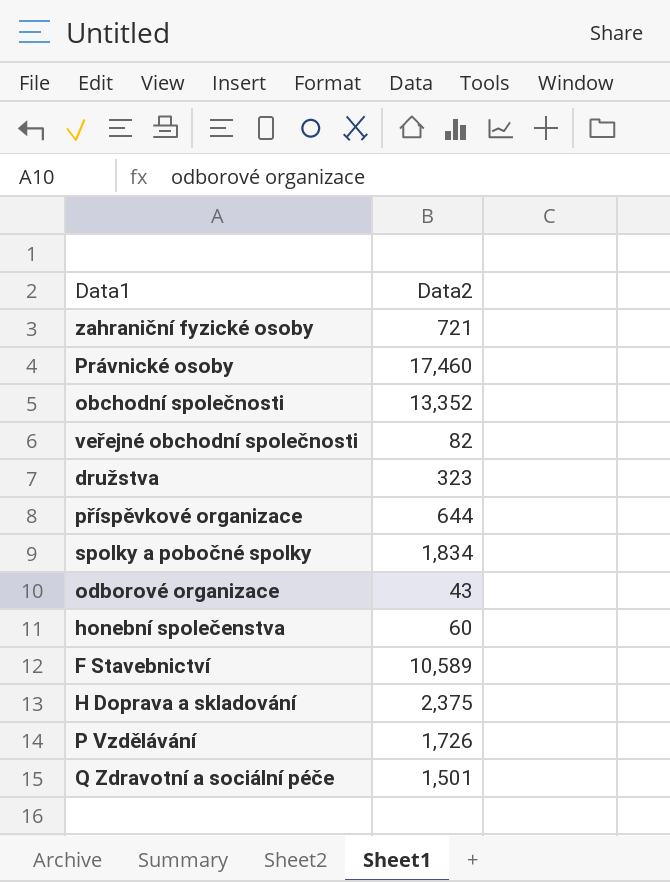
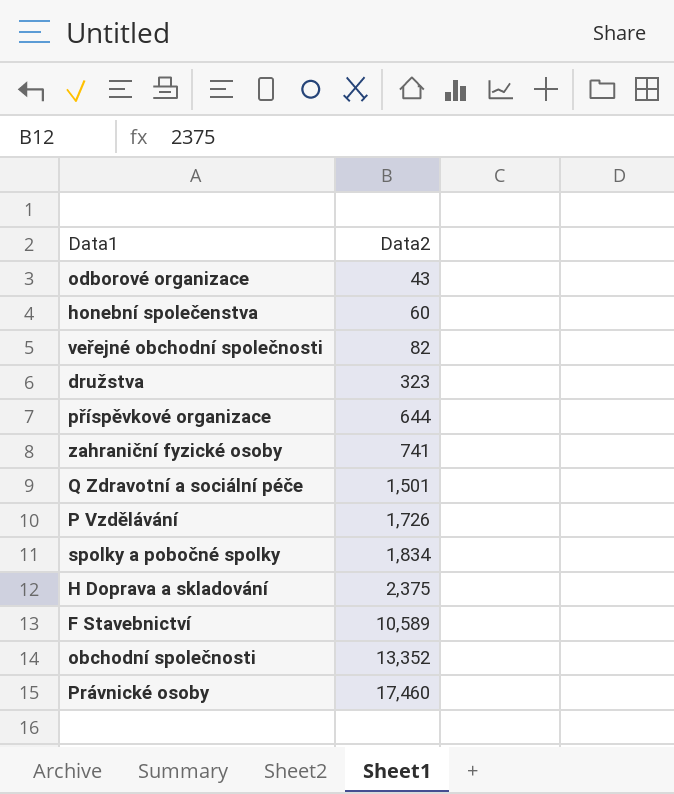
row order: none -> Data2 ascending
zahraniční fyzické osoby | Data2: 721 -> 741

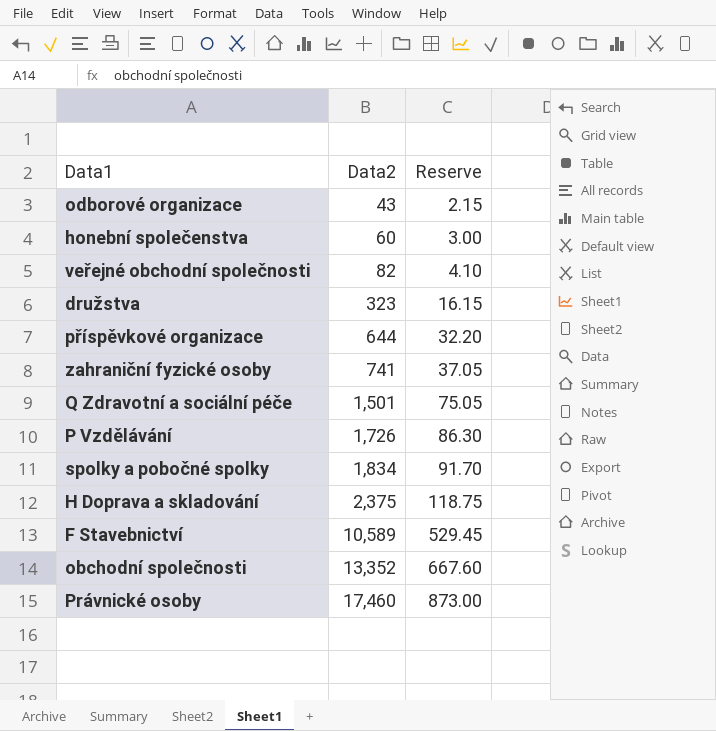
column Reserve | formula: none -> [Data2] * 0.05

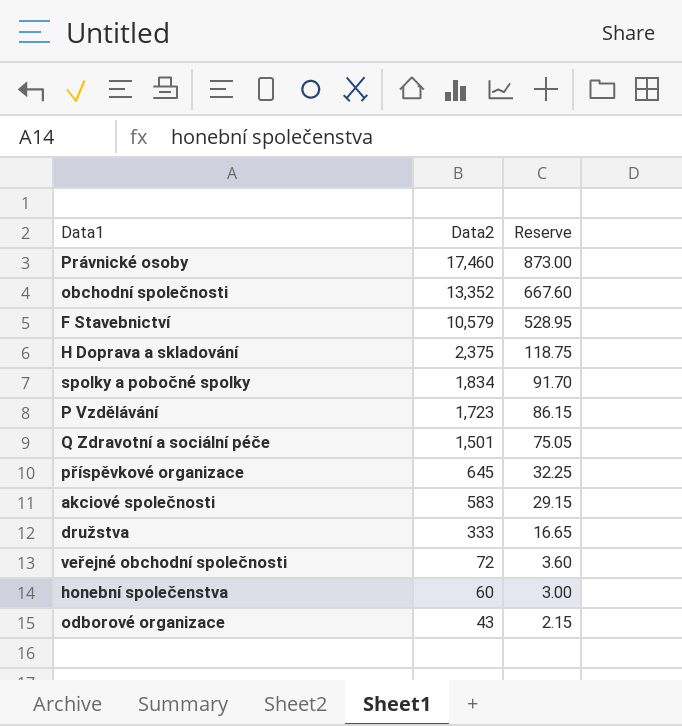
row order: Data2 ascending -> Data2 descending
row zahraniční fyzické osoby: 741 | 37.05 -> none
F Stavebnictví | Data2: 10,589 -> 10,579
F Stavebnictví | Reserve: 529.45 -> 528.95
P Vzdělávání | Data2: 1,726 -> 1,723
P Vzdělávání | Reserve: 86.30 -> 86.15
příspěvkové organizace | Data2: 644 -> 645
příspěvkové organizace | Reserve: 32.20 -> 32.25
row akciové společnosti: none -> 583 | 29.15
družstva | Data2: 323 -> 333
družstva | Reserve: 16.15 -> 16.65
veřejné obchodní společnosti | Data2: 82 -> 72
veřejné obchodní společnosti | Reserve: 4.10 -> 3.60

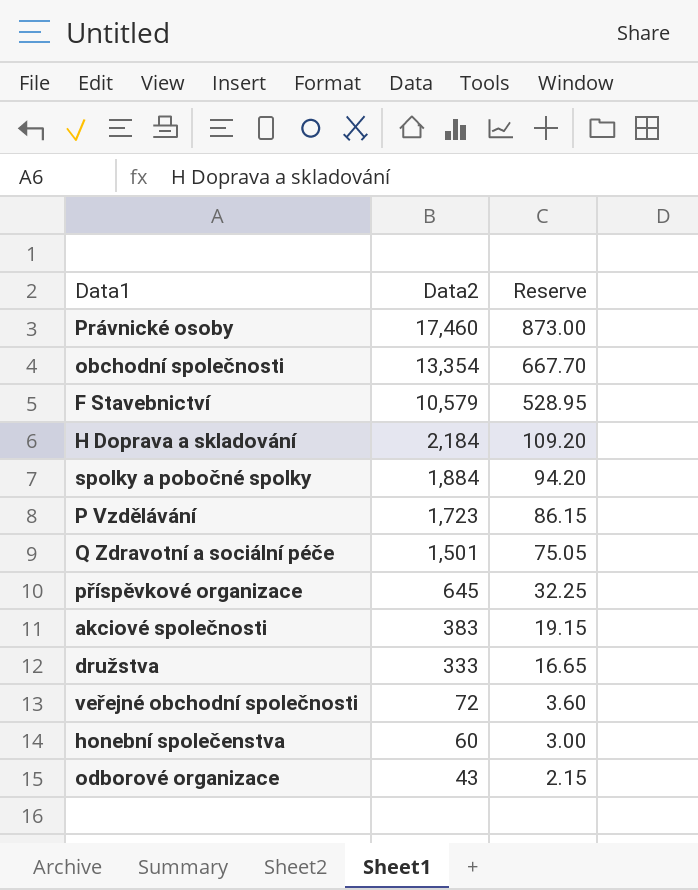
obchodní společnosti | Data2: 13,352 -> 13,354
obchodní společnosti | Reserve: 667.60 -> 667.70
H Doprava a skladování | Data2: 2,375 -> 2,184
H Doprava a skladování | Reserve: 118.75 -> 109.20
spolky a pobočné spolky | Data2: 1,834 -> 1,884
spolky a pobočné spolky | Reserve: 91.70 -> 94.20
akciové společnosti | Data2: 583 -> 383
akciové společnosti | Reserve: 29.15 -> 19.15

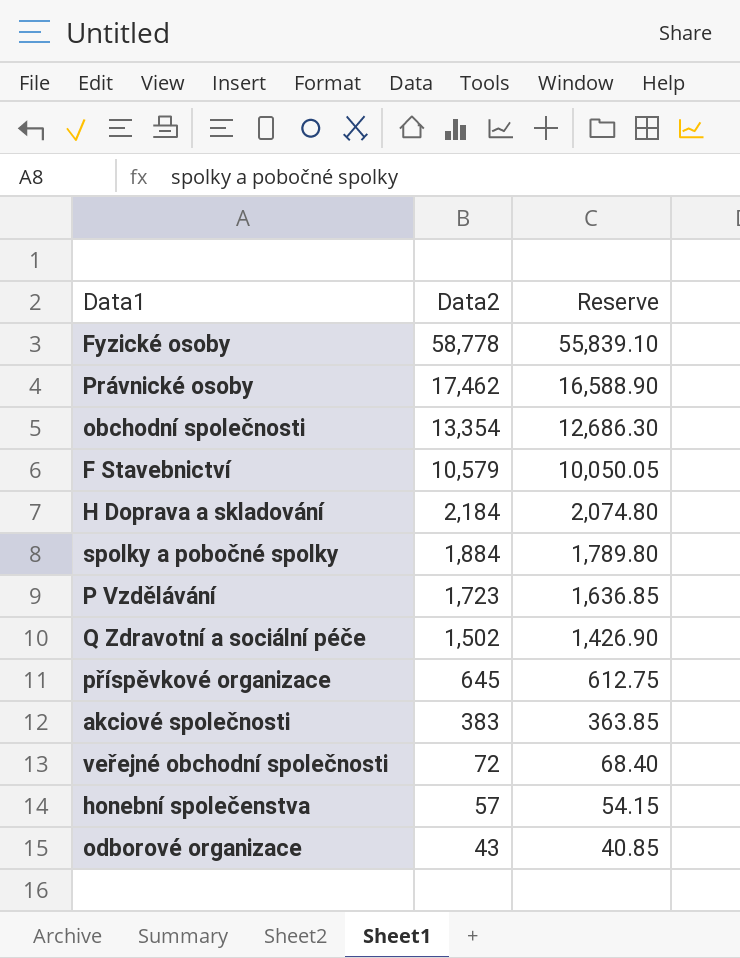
column Reserve | formula: [Data2] * 0.05 -> [Data2] * 0.95
row družstva: 333 | 16.65 -> none
row Fyzické osoby: none -> 58,778 | 55,839.10
Právnické osoby | Data2: 17,460 -> 17,462
Q Zdravotní a sociální péče | Data2: 1,501 -> 1,502
honební společenstva | Data2: 60 -> 57

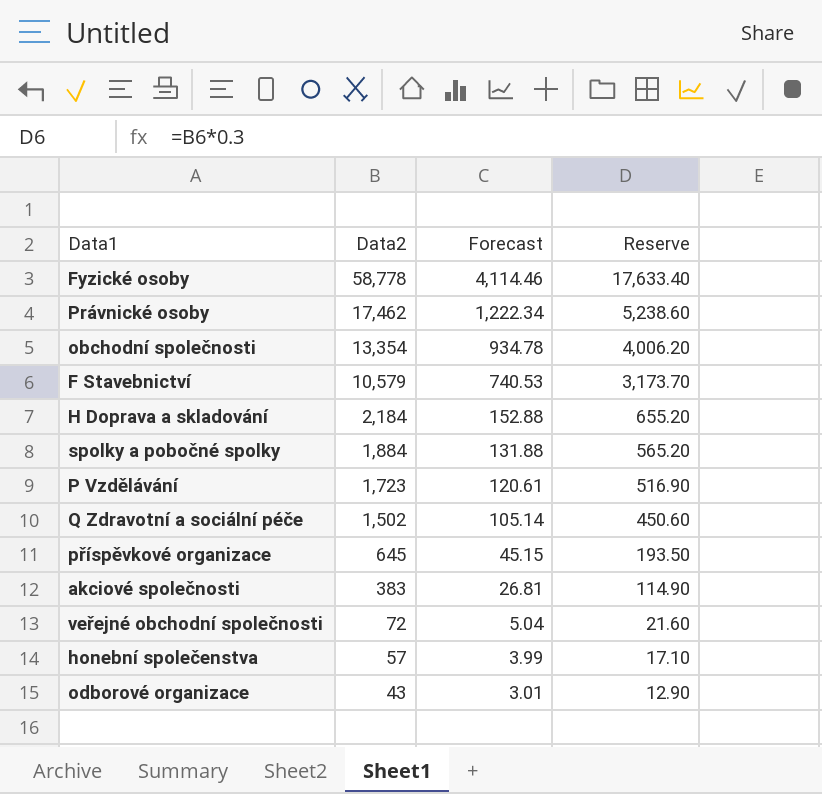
column Forecast | formula: none -> [Data2] * 0.07
column Reserve | formula: [Data2] * 0.95 -> [Data2] * 0.3

